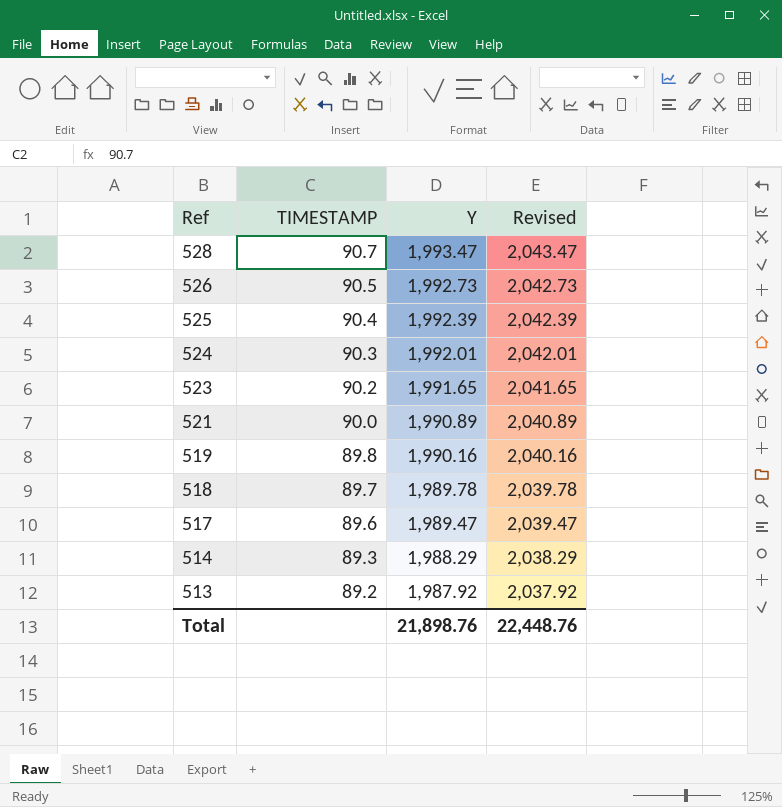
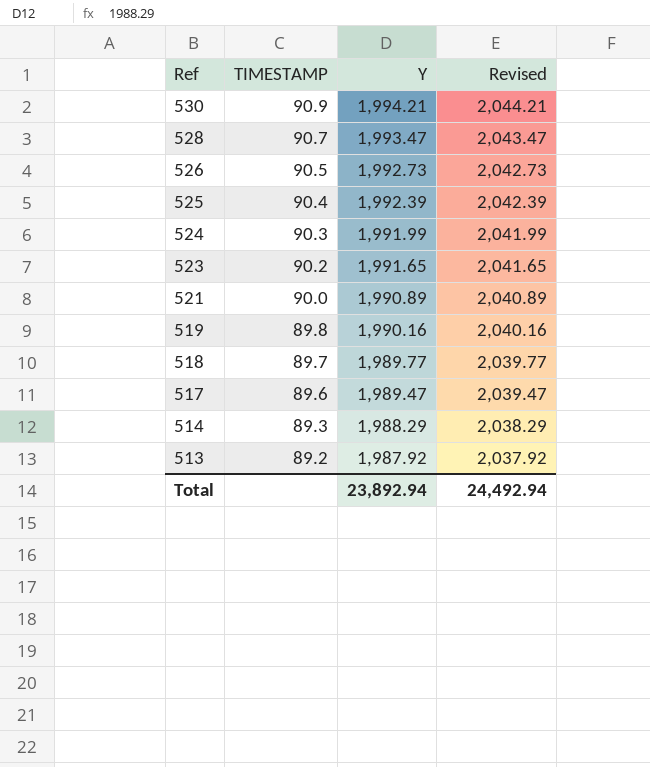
row 530: none -> 90.9 | 1,994.21 | 2,044.21
524 | Y: 1,992.01 -> 1,991.99
524 | Revised: 2,042.01 -> 2,041.99
518 | Y: 1,989.78 -> 1,989.77
518 | Revised: 2,039.78 -> 2,039.77
Total | Y: 21,898.76 -> 23,892.94
Total | Revised: 22,448.76 -> 24,492.94

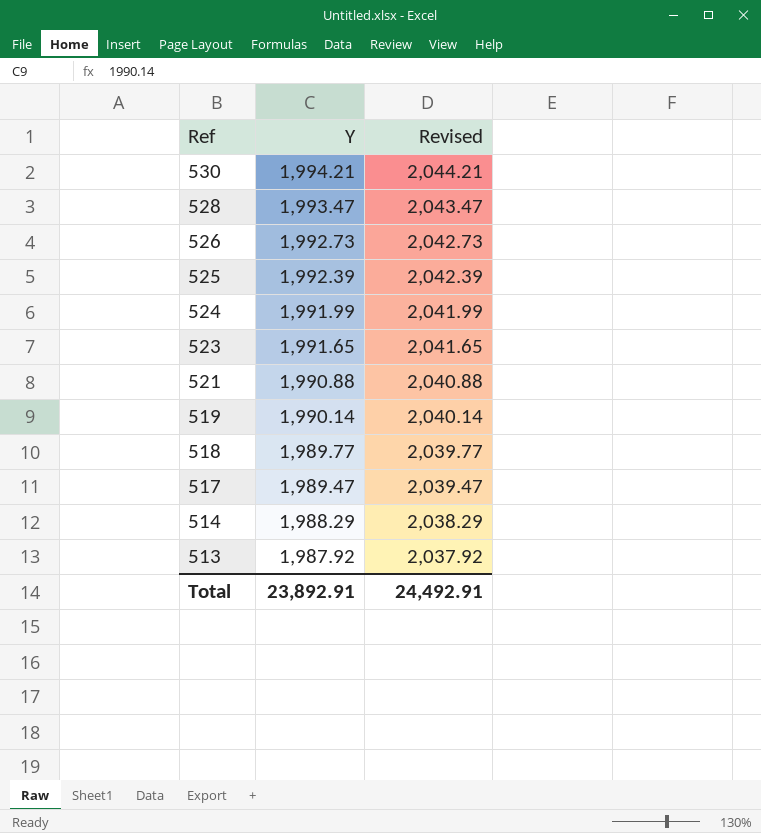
column TIMESTAMP | position: 2 -> none
521 | Y: 1,990.89 -> 1,990.88
521 | Revised: 2,040.89 -> 2,040.88
519 | Y: 1,990.16 -> 1,990.14
519 | Revised: 2,040.16 -> 2,040.14
Total | Y: 23,892.94 -> 23,892.91
Total | Revised: 24,492.94 -> 24,492.91

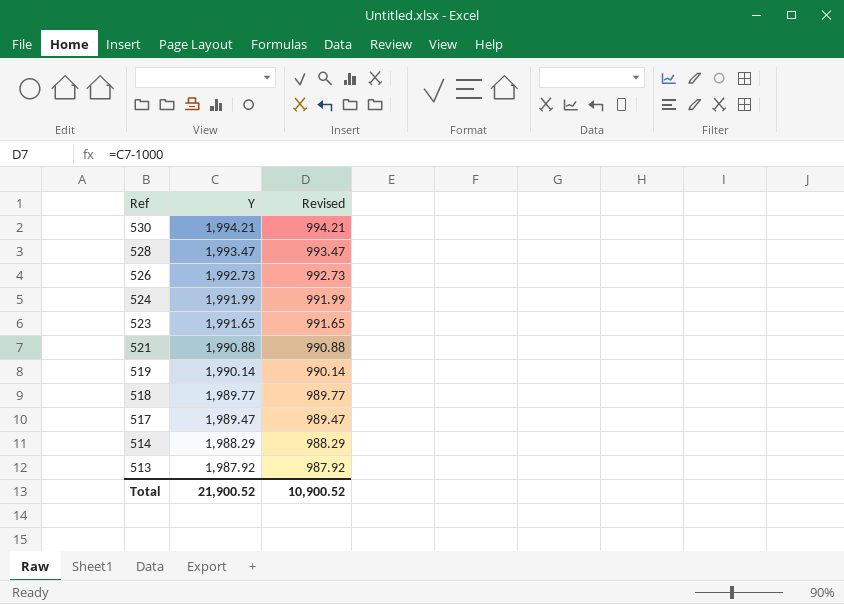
column Revised | formula: [Y] + 50 -> [Y] - 1000
row 525: 1,992.39 | 2,042.39 -> none
Total | Y: 23,892.91 -> 21,900.52
Total | Revised: 24,492.91 -> 10,900.52

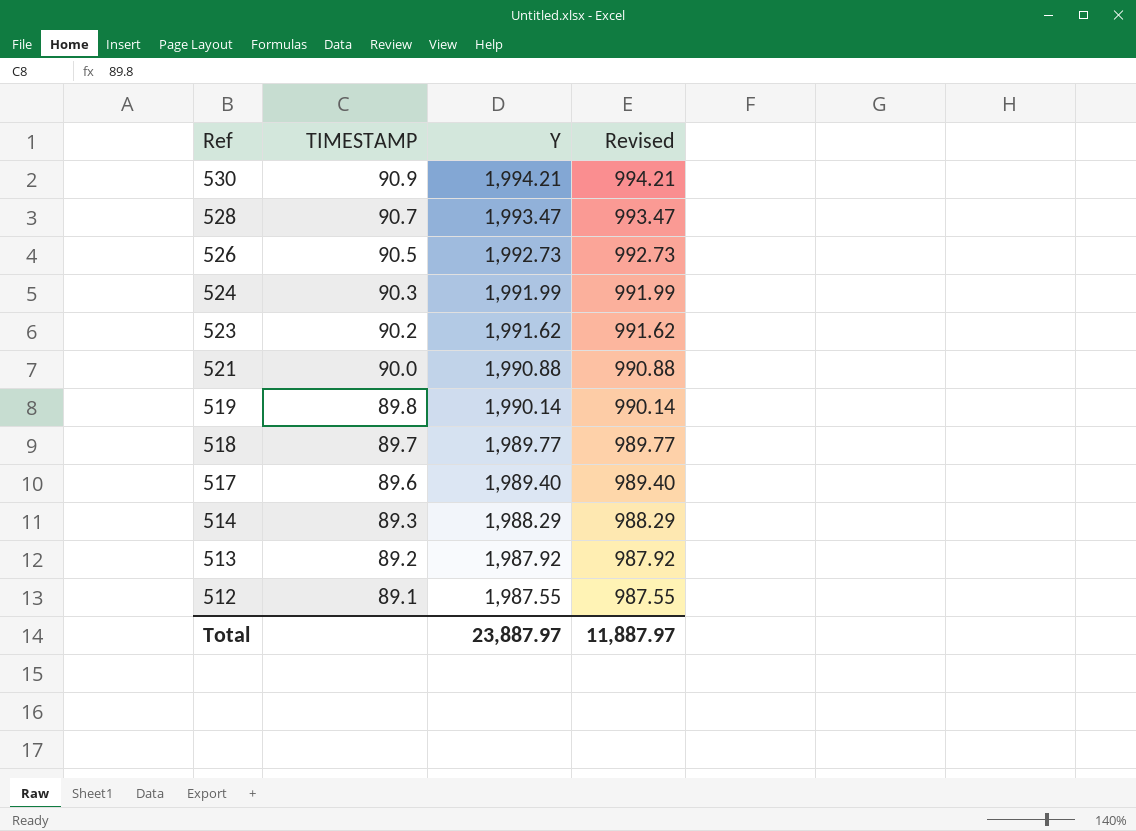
column TIMESTAMP | position: none -> 2
523 | Y: 1,991.65 -> 1,991.62
523 | Revised: 991.65 -> 991.62
517 | Y: 1,989.47 -> 1,989.40
517 | Revised: 989.47 -> 989.40
row 512: none -> 89.1 | 1,987.55 | 987.55
Total | Y: 21,900.52 -> 23,887.97
Total | Revised: 10,900.52 -> 11,887.97

